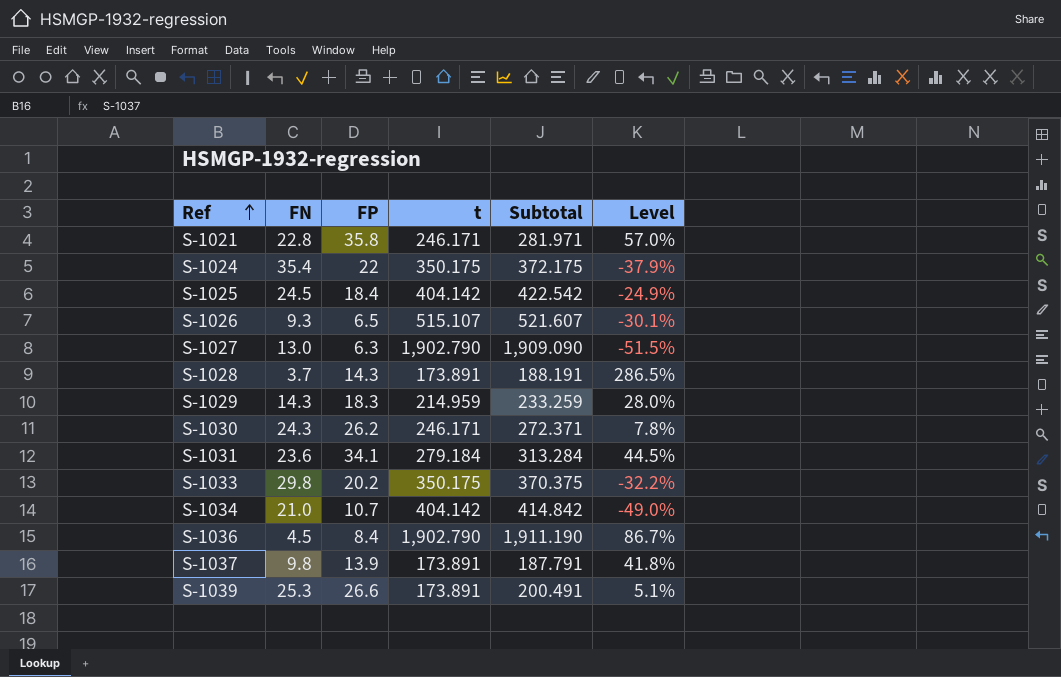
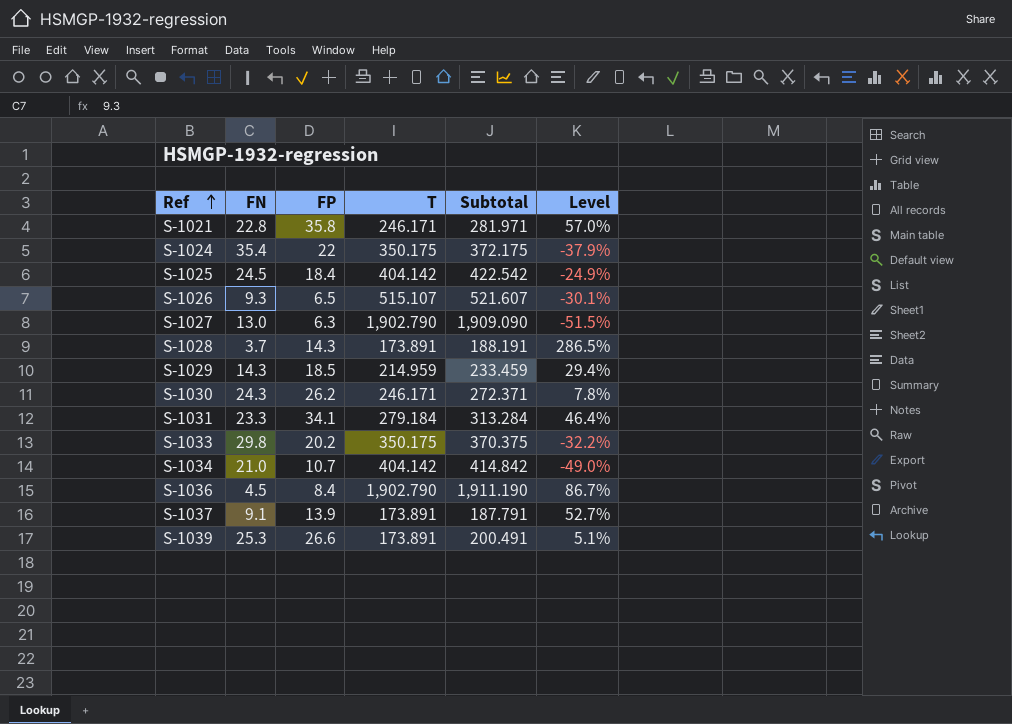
column name: t -> T
S-1029 | FP: 18.3 -> 18.5
S-1029 | Subtotal: 233.259 -> 233.459
S-1029 | Level: 28.0% -> 29.4%
S-1031 | FN: 23.6 -> 23.3
S-1031 | Level: 44.5% -> 46.4%
S-1037 | FN: 9.8 -> 9.1
S-1037 | Level: 41.8% -> 52.7%

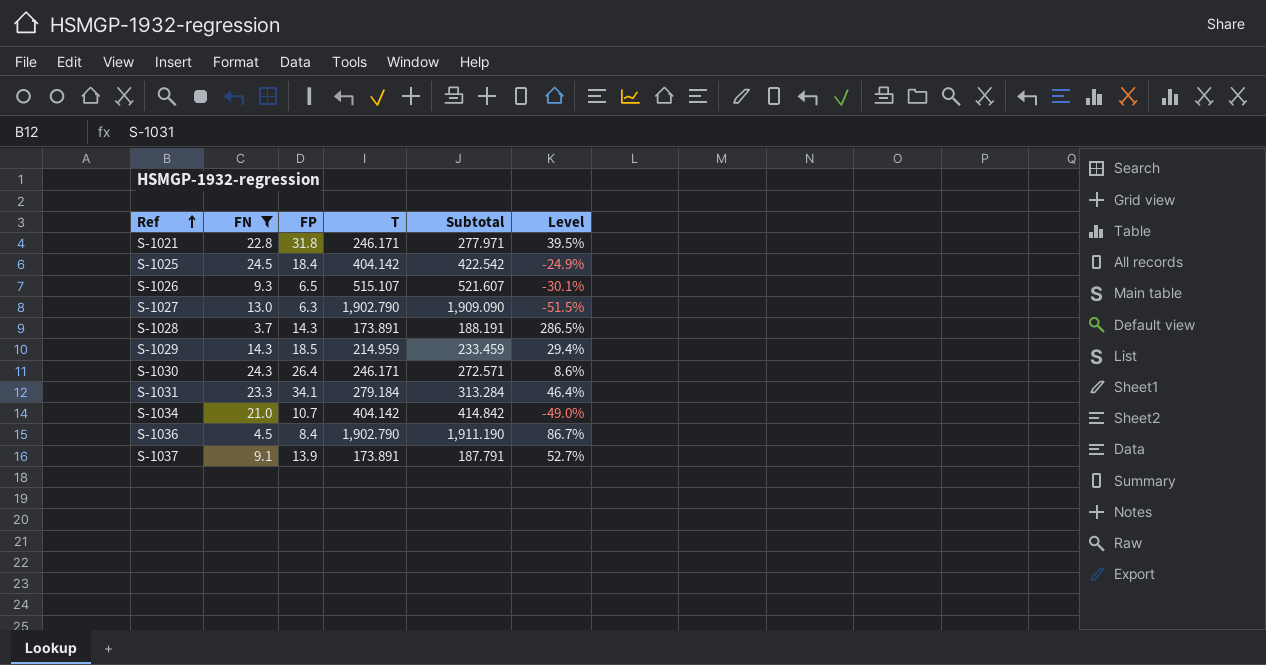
filter: none -> FN <= 24.5
S-1021 | FP: 35.8 -> 31.8
S-1021 | Subtotal: 281.971 -> 277.971
S-1021 | Level: 57.0% -> 39.5%
S-1030 | FP: 26.2 -> 26.4
S-1030 | Subtotal: 272.371 -> 272.571
S-1030 | Level: 7.8% -> 8.6%

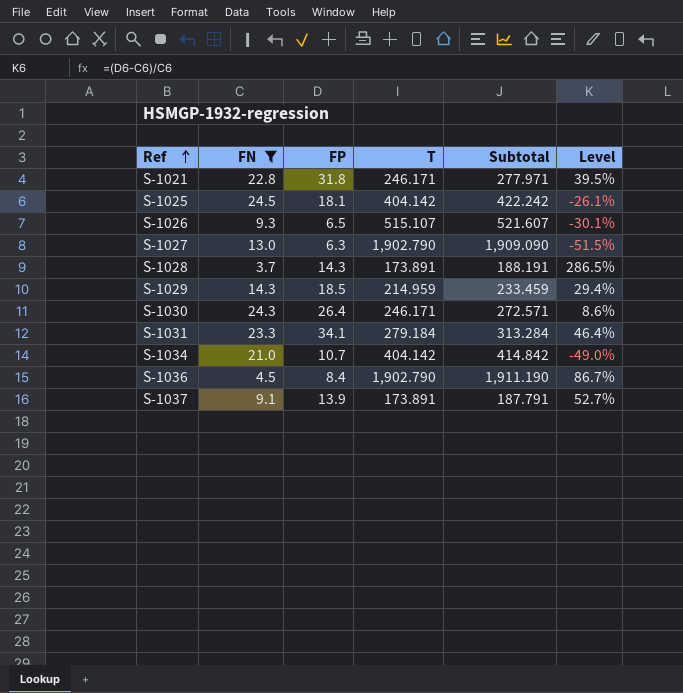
S-1025 | FP: 18.4 -> 18.1
S-1025 | Subtotal: 422.542 -> 422.242
S-1025 | Level: -24.9% -> -26.1%

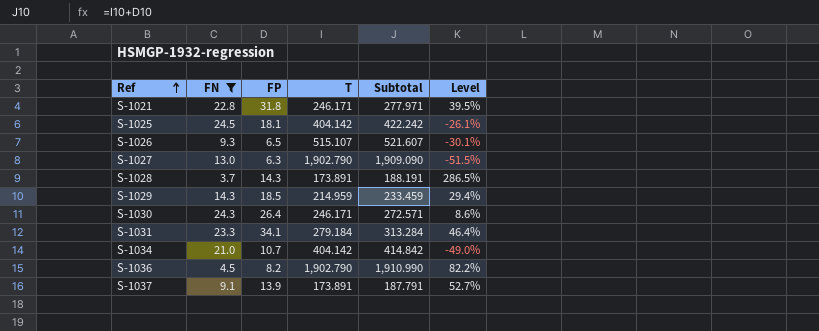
S-1036 | FP: 8.4 -> 8.2
S-1036 | Subtotal: 1,911.190 -> 1,910.990
S-1036 | Level: 86.7% -> 82.2%

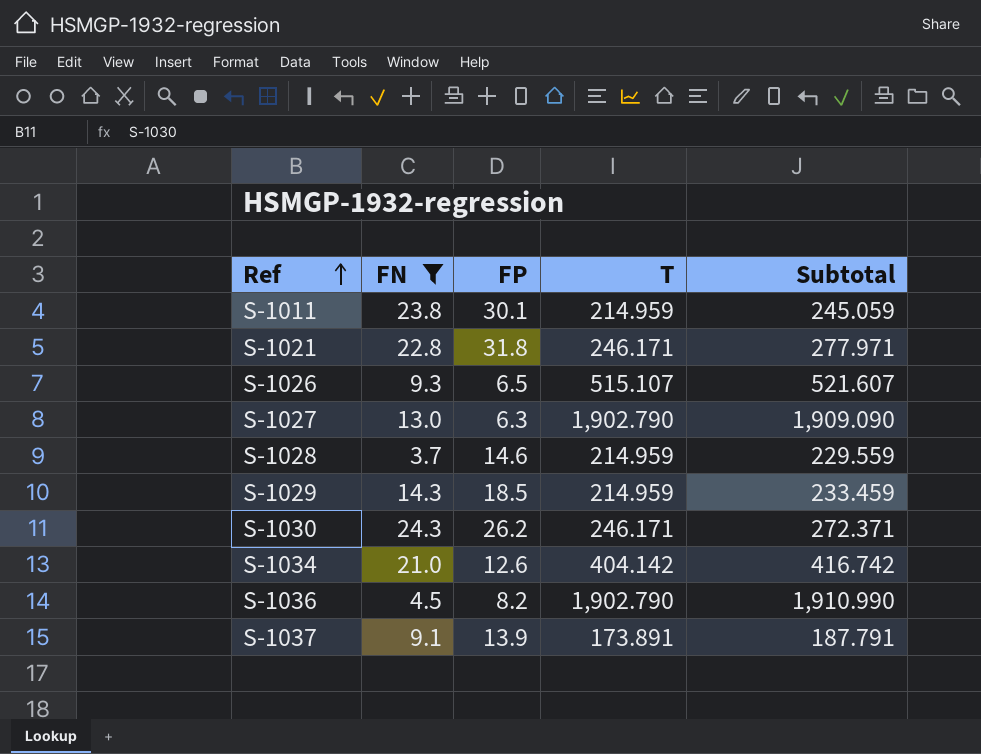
column Level | formula: ([FP] - [FN]) / [FN] -> none
row S-1025: 24.5 | 18.1 | 404.142 | 422.242 | -26.1% -> none
row S-1031: 23.3 | 34.1 | 279.184 | 313.284 | 46.4% -> none
row S-1011: none -> 23.8 | 30.1 | 214.959 | 245.059
S-1028 | FP: 14.3 -> 14.6
S-1028 | T: 173.891 -> 214.959
S-1028 | Subtotal: 188.191 -> 229.559
S-1030 | FP: 26.4 -> 26.2
S-1030 | Subtotal: 272.571 -> 272.371
S-1034 | FP: 10.7 -> 12.6
S-1034 | Subtotal: 414.842 -> 416.742

